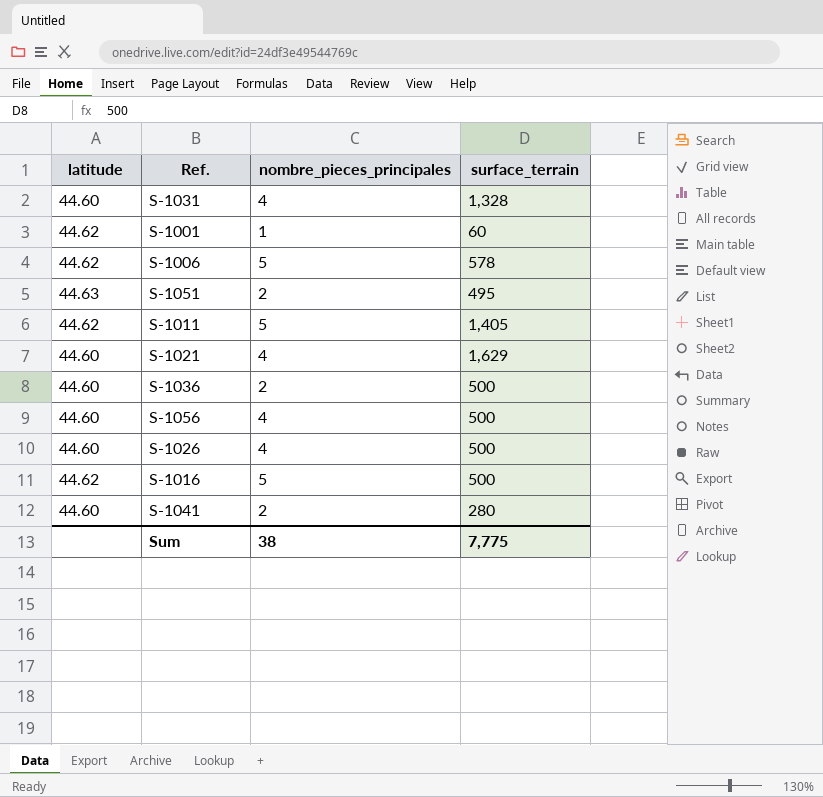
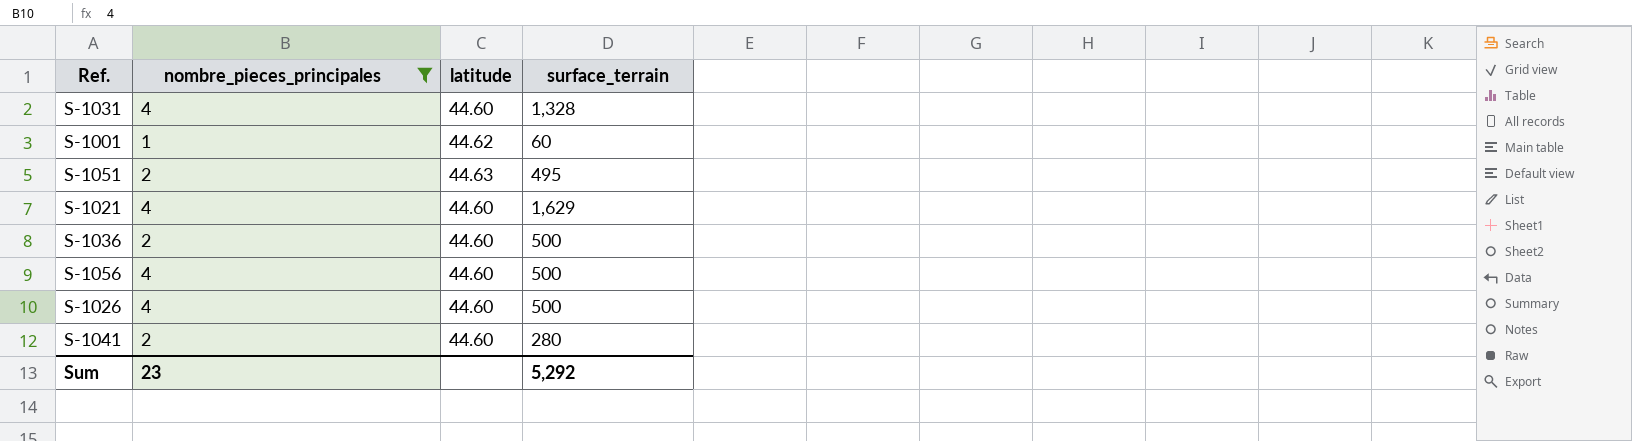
filter: none -> nombre_pieces_principales != 5
column latitude | position: 1 -> 3
Sum | nombre_pieces_principales: 38 -> 23
Sum | surface_terrain: 7,775 -> 5,292

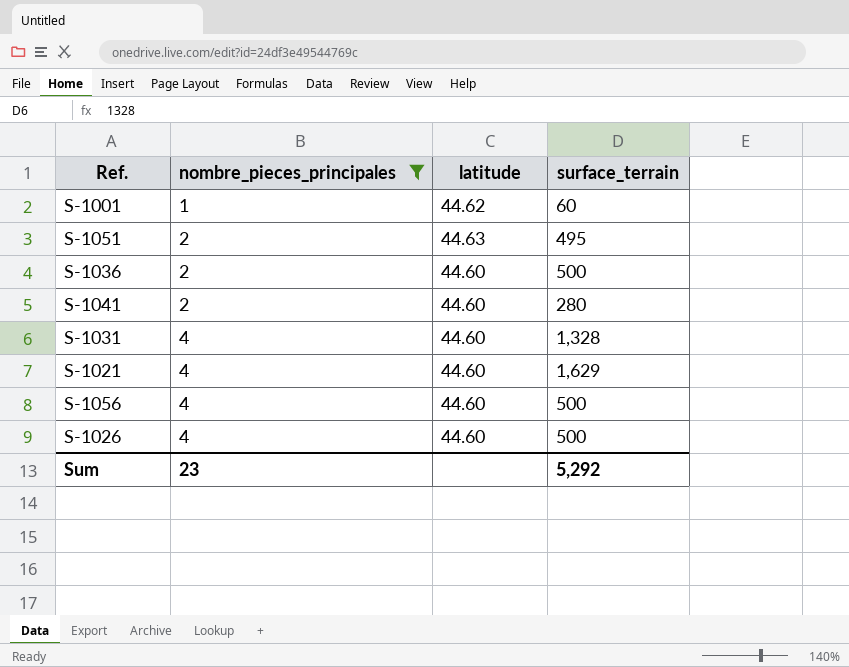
row order: none -> nombre_pieces_principales ascending

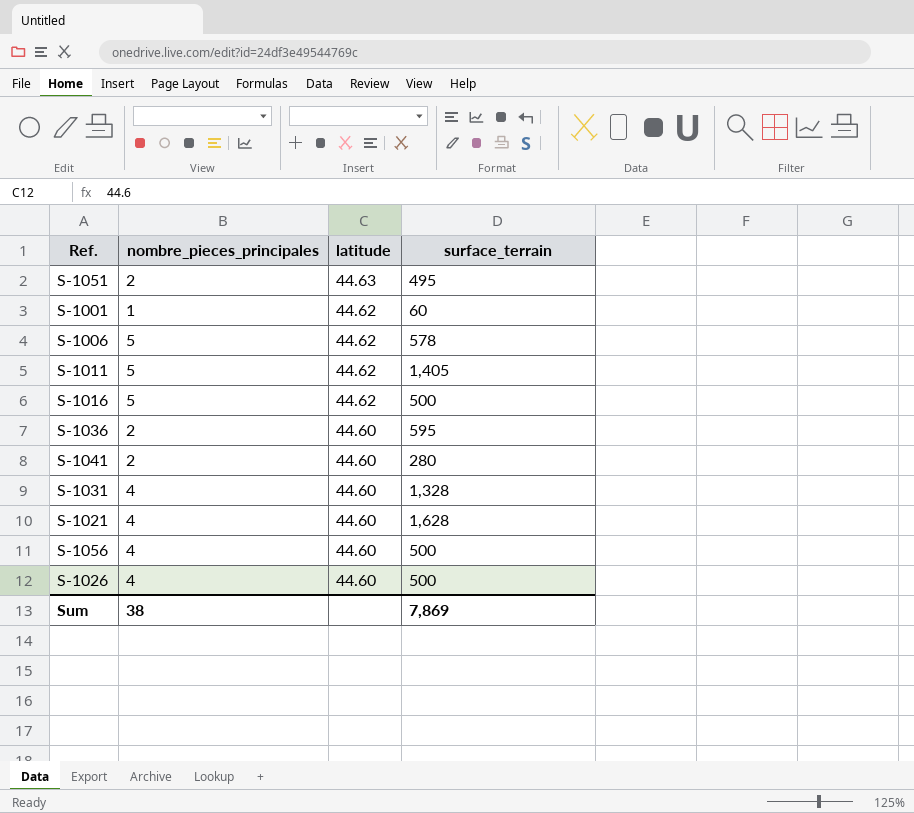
filter: nombre_pieces_principales != 5 -> none
row order: nombre_pieces_principales ascending -> latitude descending
S-1036 | surface_terrain: 500 -> 595
S-1021 | surface_terrain: 1,629 -> 1,628
Sum | nombre_pieces_principales: 23 -> 38
Sum | surface_terrain: 5,292 -> 7,869

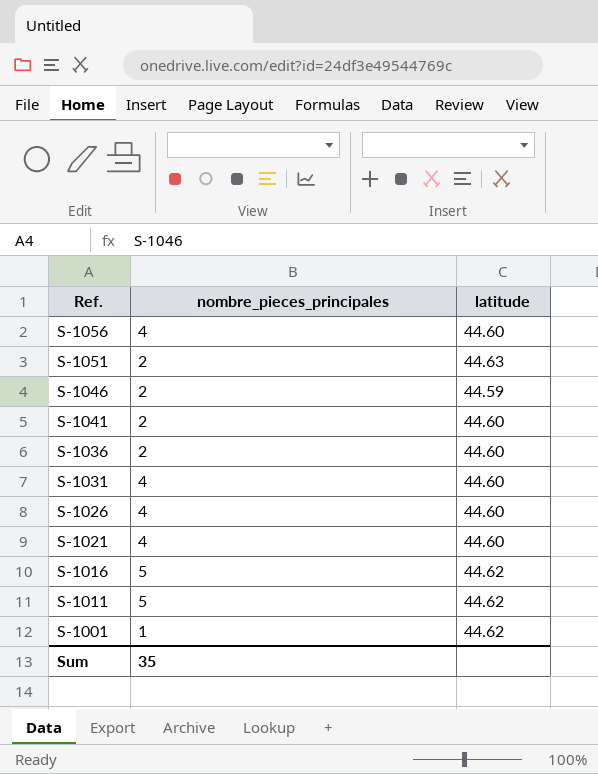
row order: latitude descending -> Ref. descending
column surface_terrain | position: 4 -> none
row S-1006: 5 | 44.62 | 578 -> none
row S-1046: none -> 2 | 44.59
Sum | nombre_pieces_principales: 38 -> 35

